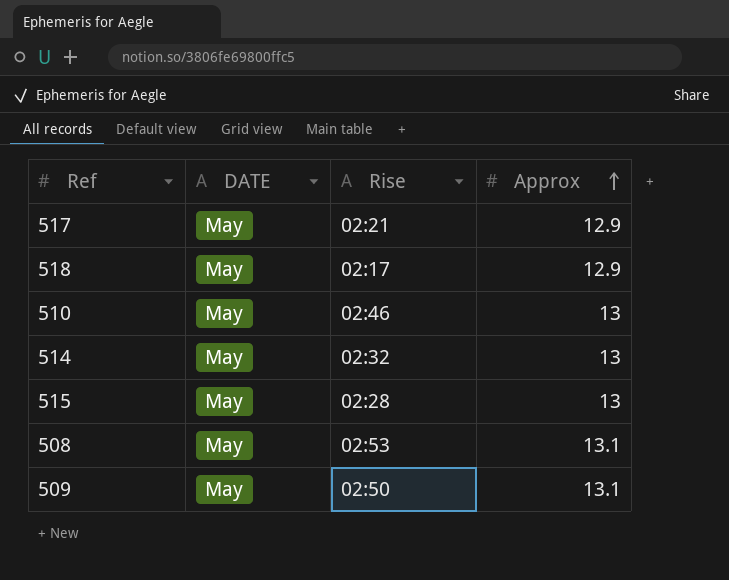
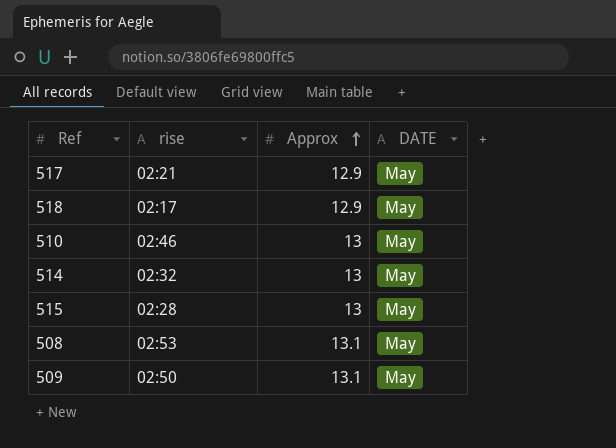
column name: Rise -> rise
column DATE | position: 2 -> 4

